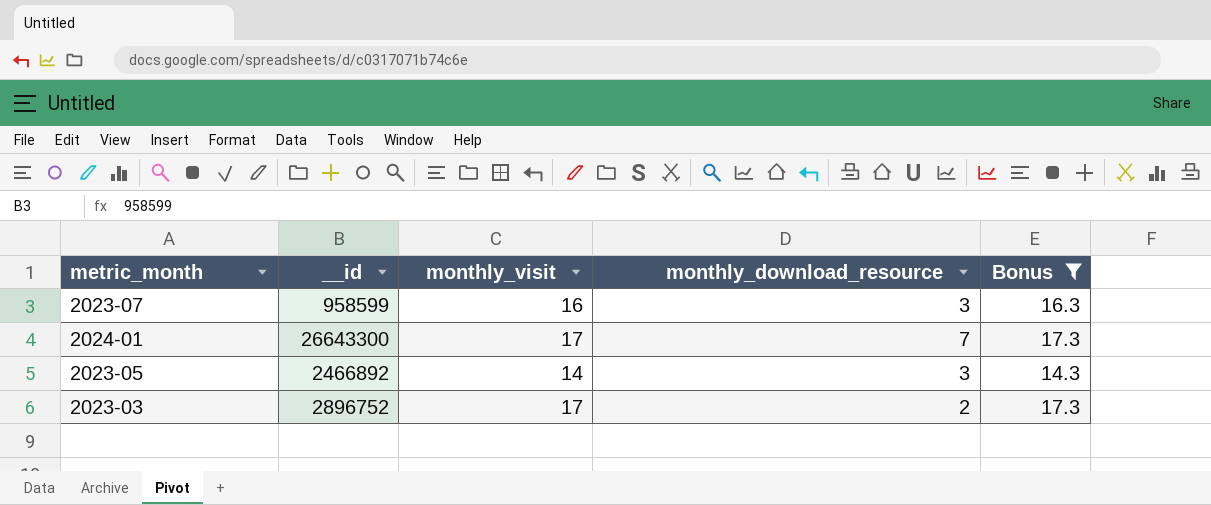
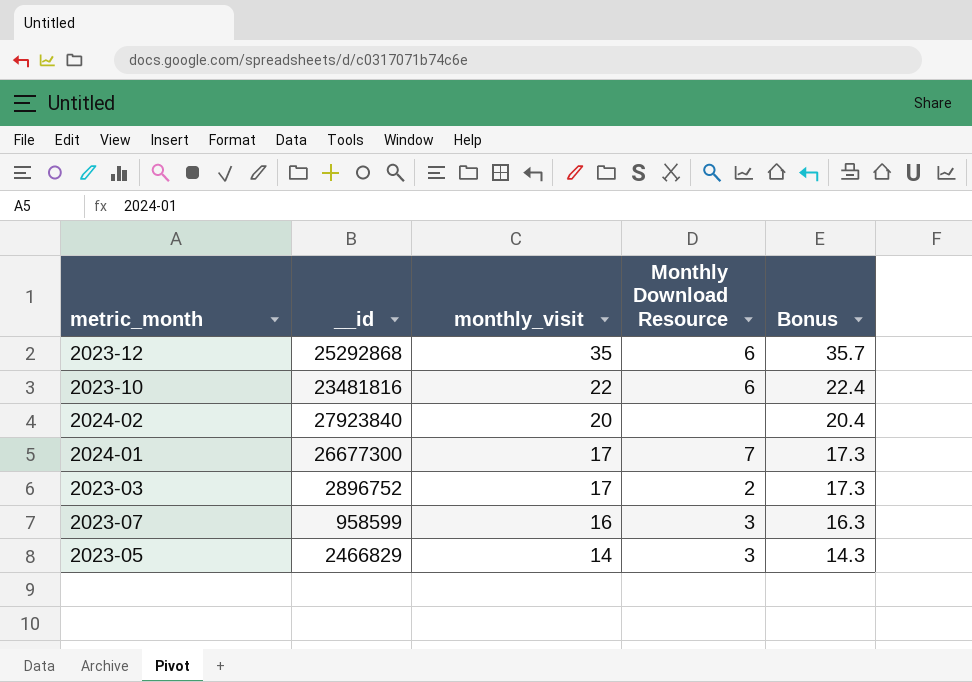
filter: Bonus <= 17.3 -> none
row order: none -> monthly_visit descending
column name: monthly_download_resource -> Monthly Download Resource
2024-01 | __id: 26643300 -> 26677300
2023-05 | __id: 2466892 -> 2466829

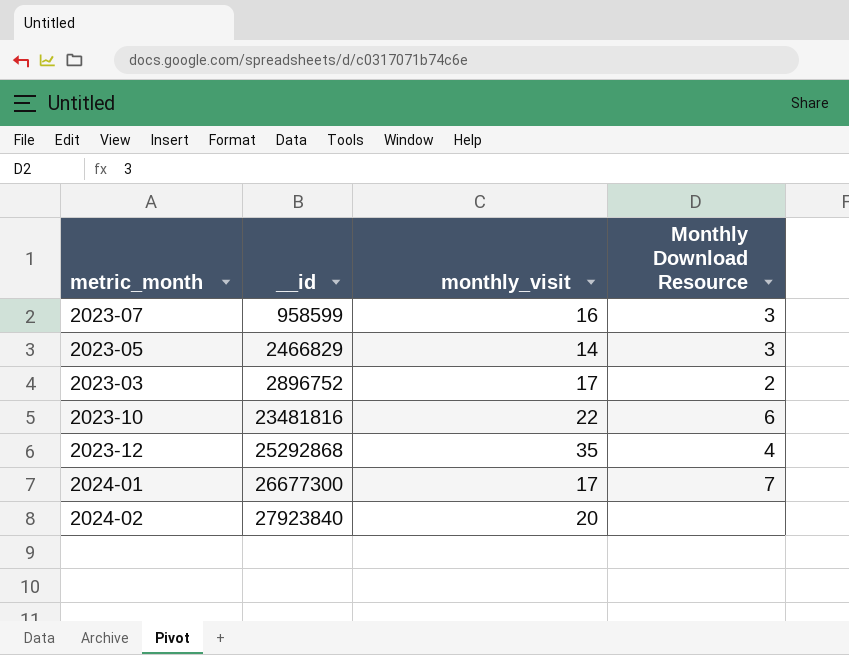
row order: monthly_visit descending -> __id ascending
column Bonus | formula: [monthly_visit] * 1.02 -> none
2023-12 | Monthly Download Resource: 6 -> 4

